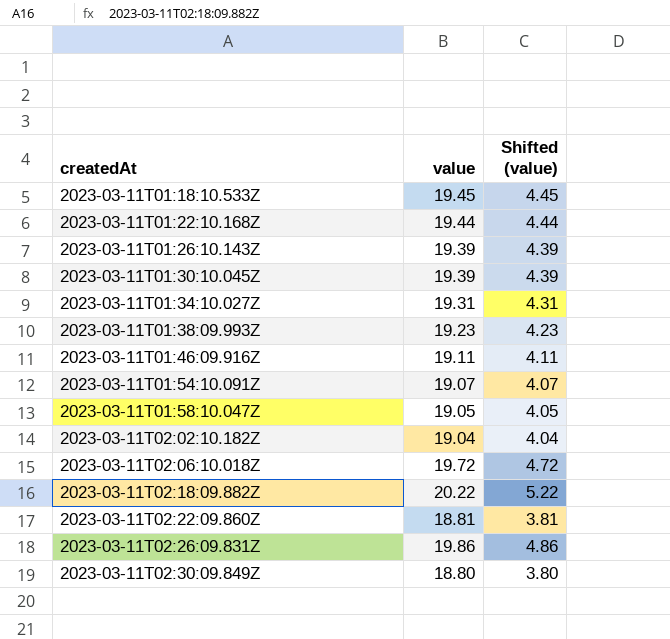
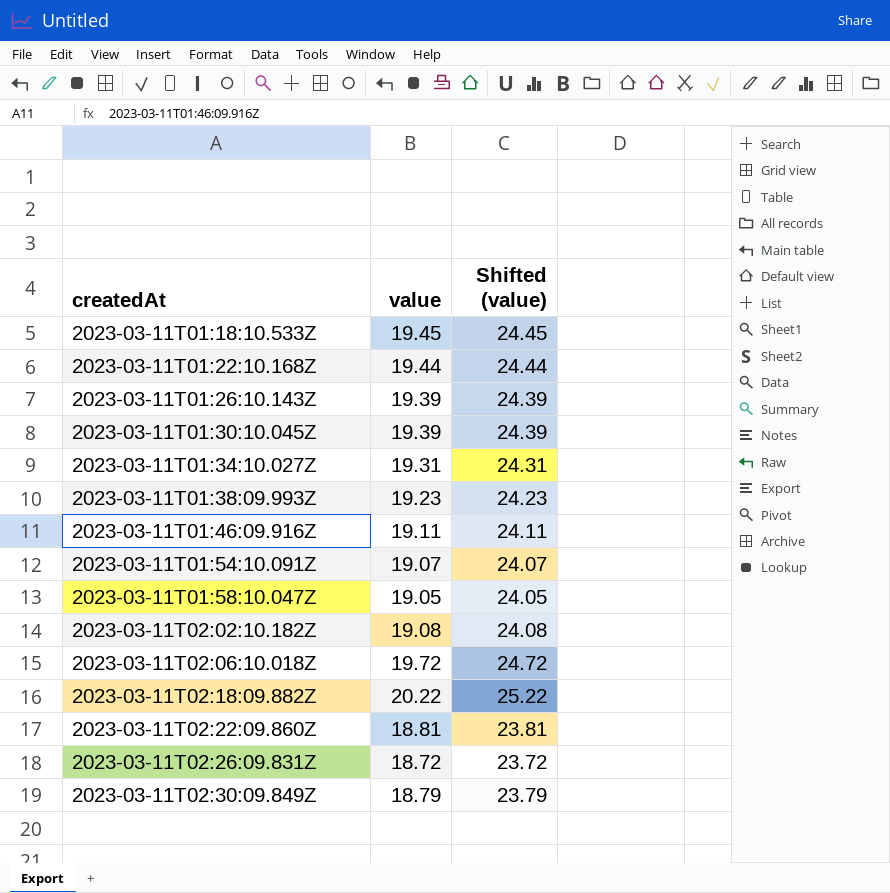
column Shifted (value) | formula: [value] - 15 -> [value] + 5
2023-03-11T02:02:10.182Z | value: 19.04 -> 19.08
2023-03-11T02:26:09.831Z | value: 19.86 -> 18.72
2023-03-11T02:30:09.849Z | value: 18.80 -> 18.79

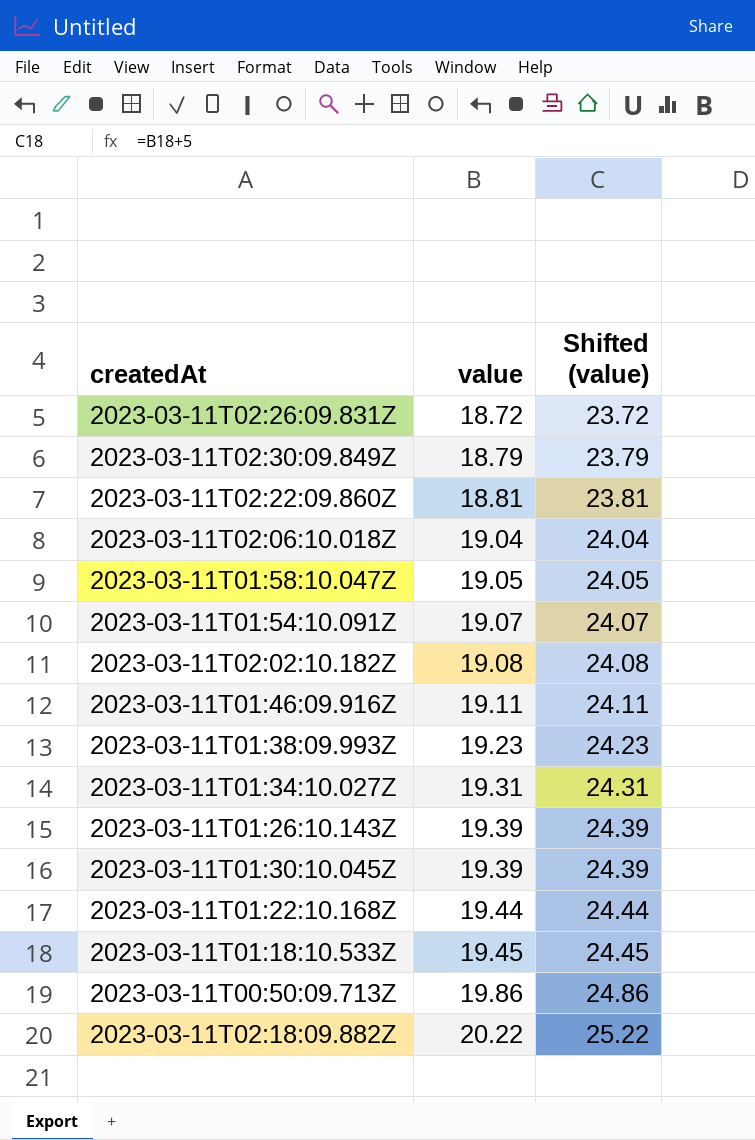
row order: createdAt ascending -> value ascending
2023-03-11T02:06:10.018Z | value: 19.72 -> 19.04
2023-03-11T02:06:10.018Z | Shifted (value): 24.72 -> 24.04
row 2023-03-11T00:50:09.713Z: none -> 19.86 | 24.86

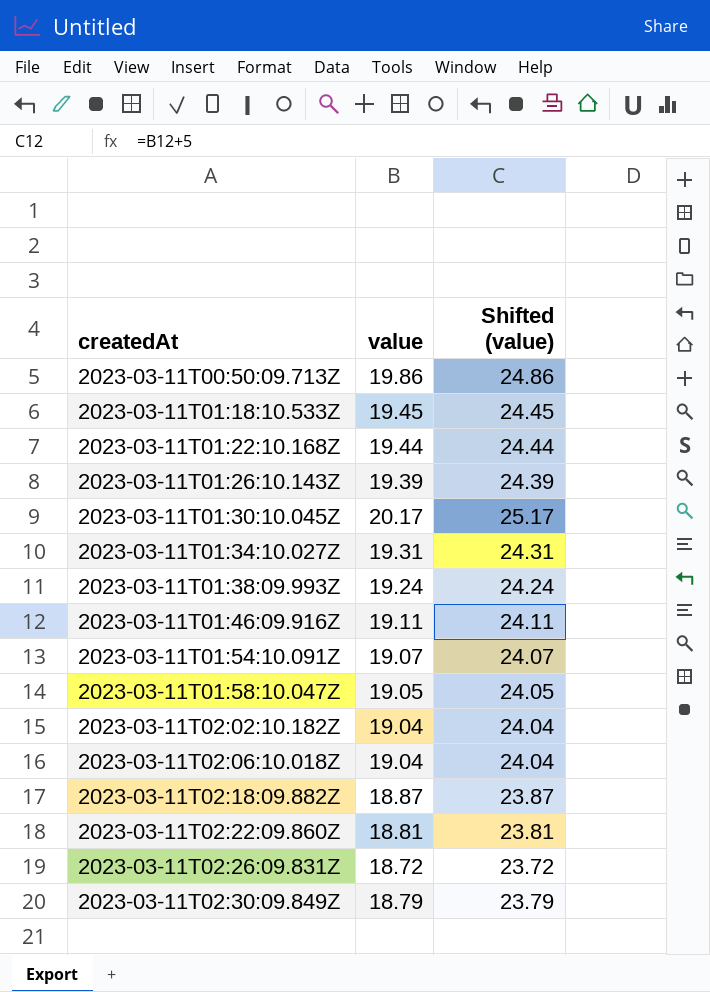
row order: value ascending -> createdAt ascending
2023-03-11T01:30:10.045Z | value: 19.39 -> 20.17
2023-03-11T01:30:10.045Z | Shifted (value): 24.39 -> 25.17
2023-03-11T01:38:09.993Z | value: 19.23 -> 19.24
2023-03-11T01:38:09.993Z | Shifted (value): 24.23 -> 24.24
2023-03-11T02:02:10.182Z | value: 19.08 -> 19.04
2023-03-11T02:02:10.182Z | Shifted (value): 24.08 -> 24.04
2023-03-11T02:18:09.882Z | value: 20.22 -> 18.87
2023-03-11T02:18:09.882Z | Shifted (value): 25.22 -> 23.87

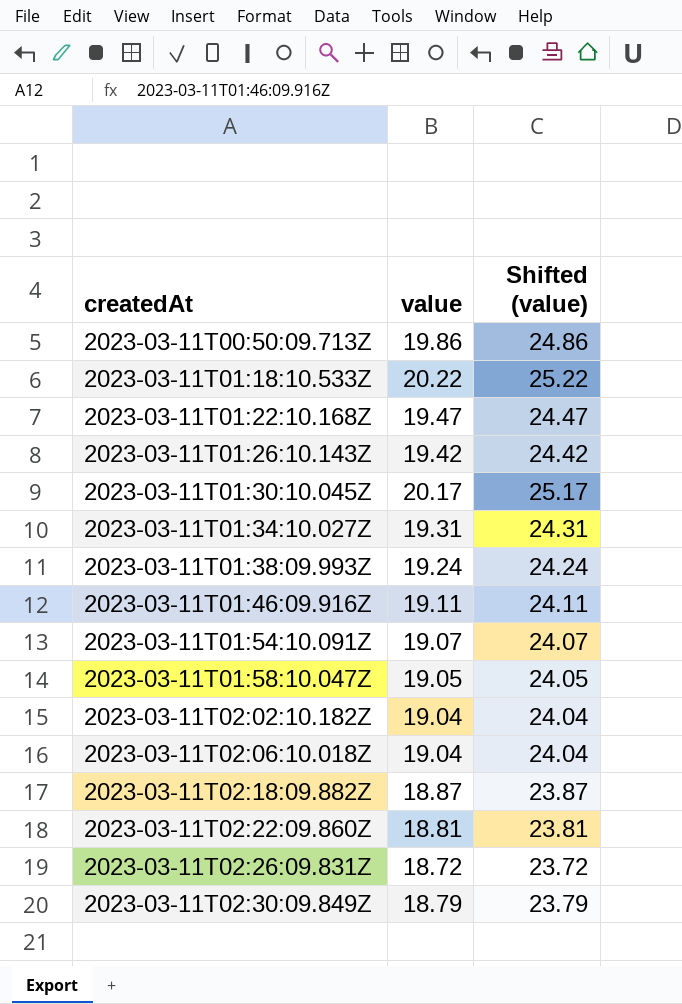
2023-03-11T01:18:10.533Z | value: 19.45 -> 20.22
2023-03-11T01:18:10.533Z | Shifted (value): 24.45 -> 25.22
2023-03-11T01:22:10.168Z | value: 19.44 -> 19.47
2023-03-11T01:22:10.168Z | Shifted (value): 24.44 -> 24.47
2023-03-11T01:26:10.143Z | value: 19.39 -> 19.42
2023-03-11T01:26:10.143Z | Shifted (value): 24.39 -> 24.42

